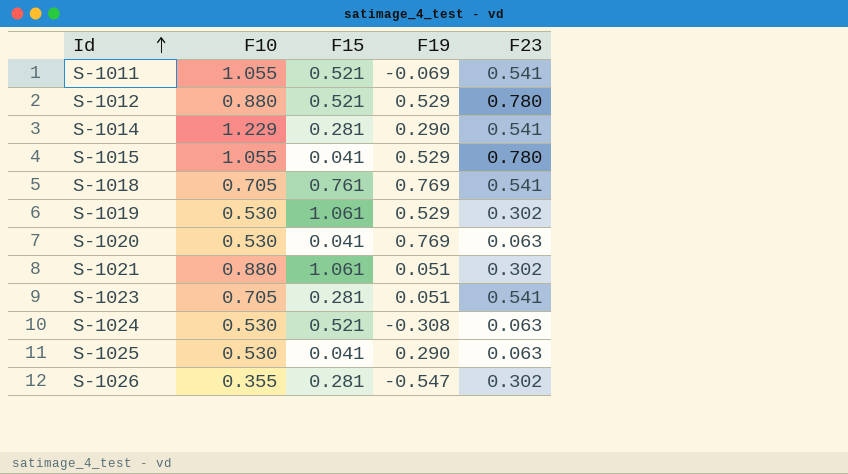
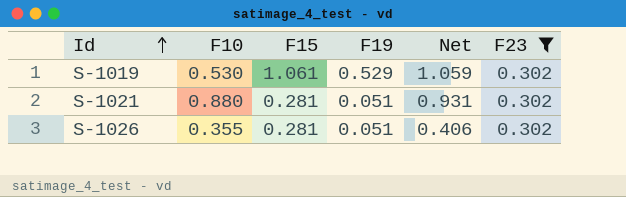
filter: none -> F23 = 0.302
column Net | formula: none -> [F10] + [F19]
S-1021 | F15: 1.061 -> 0.281
S-1026 | F19: -0.547 -> 0.051

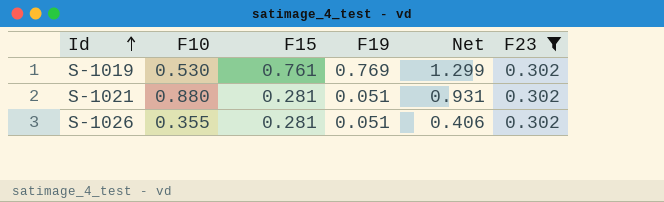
S-1019 | F15: 1.061 -> 0.761
S-1019 | F19: 0.529 -> 0.769
S-1019 | Net: 1.059 -> 1.299

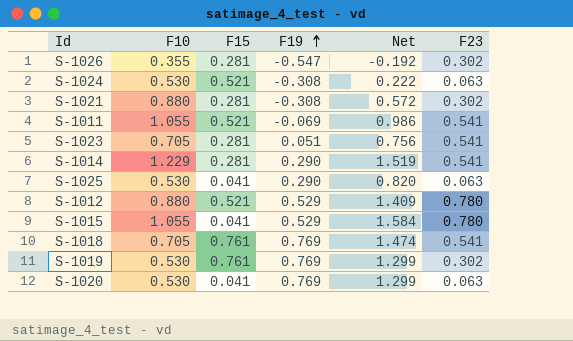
filter: F23 = 0.302 -> none
row order: Id ascending -> F19 ascending
S-1026 | F19: 0.051 -> -0.547
S-1026 | Net: 0.406 -> -0.192
S-1021 | F19: 0.051 -> -0.308
S-1021 | Net: 0.931 -> 0.572

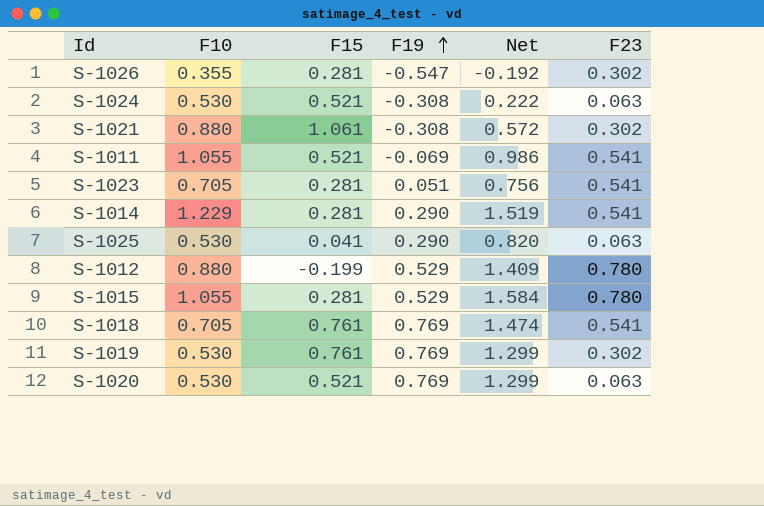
S-1021 | F15: 0.281 -> 1.061
S-1012 | F15: 0.521 -> -0.199
S-1015 | F15: 0.041 -> 0.281
S-1020 | F15: 0.041 -> 0.521

